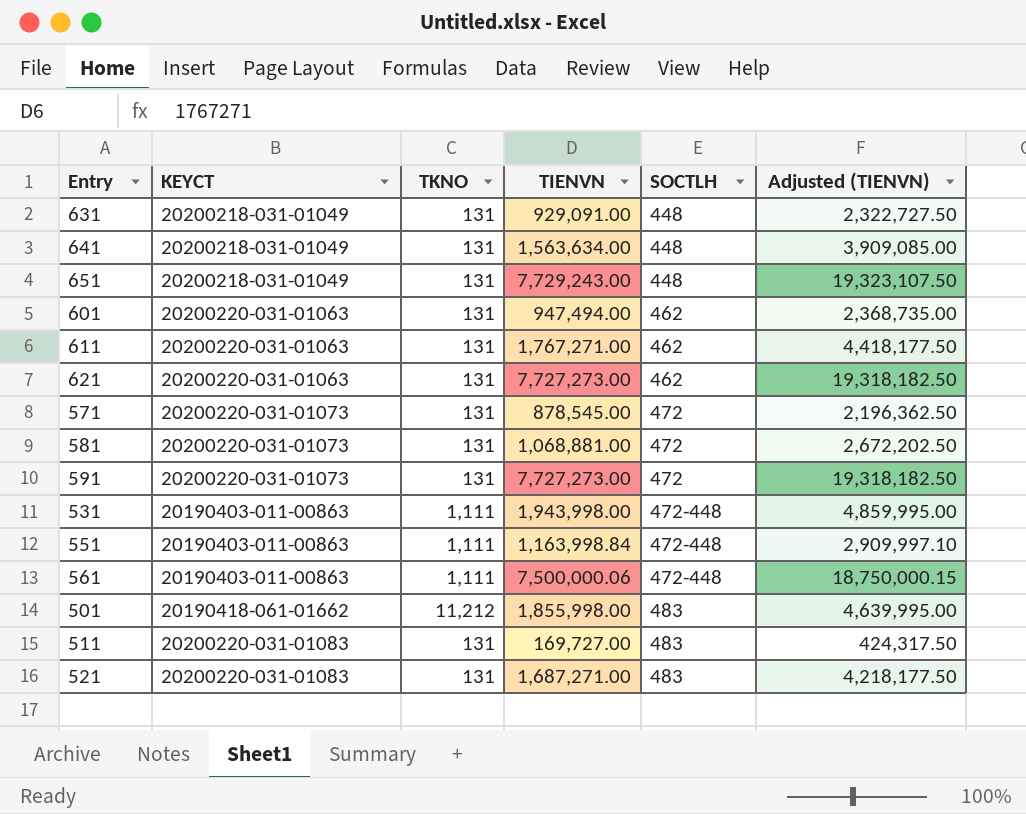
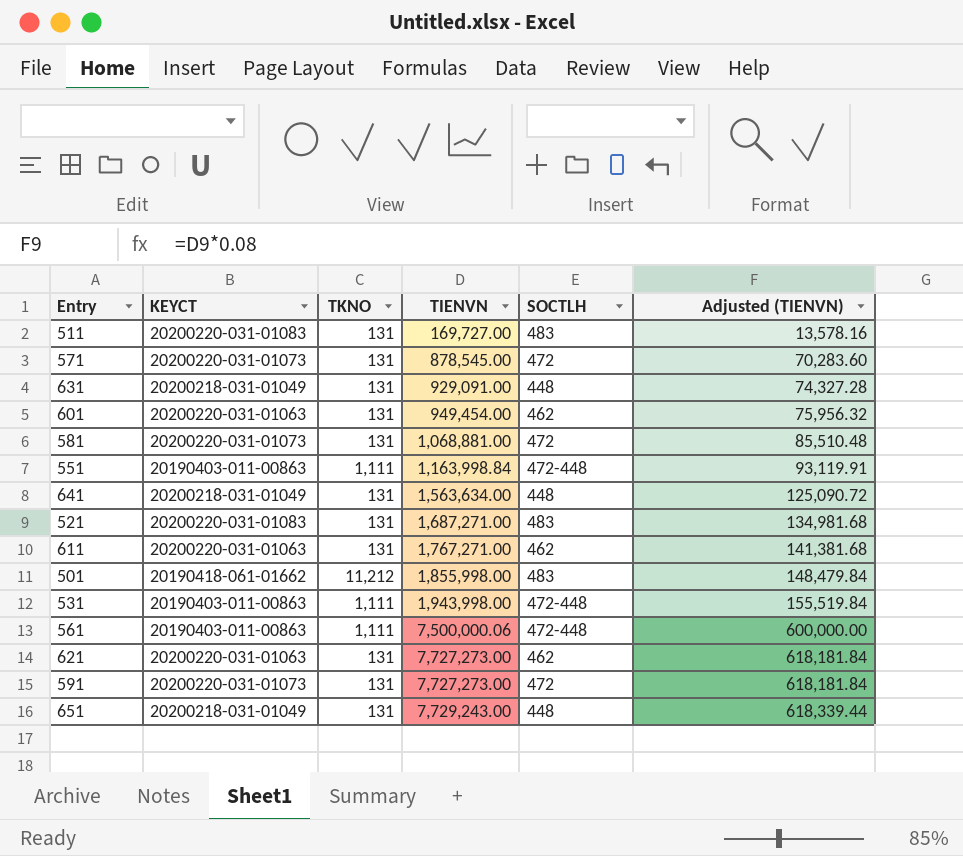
row order: SOCTLH ascending -> TIENVN ascending
column Adjusted (TIENVN) | formula: [TIENVN] * 2.5 -> [TIENVN] * 0.08
601 | TIENVN: 947,494.00 -> 949,454.00

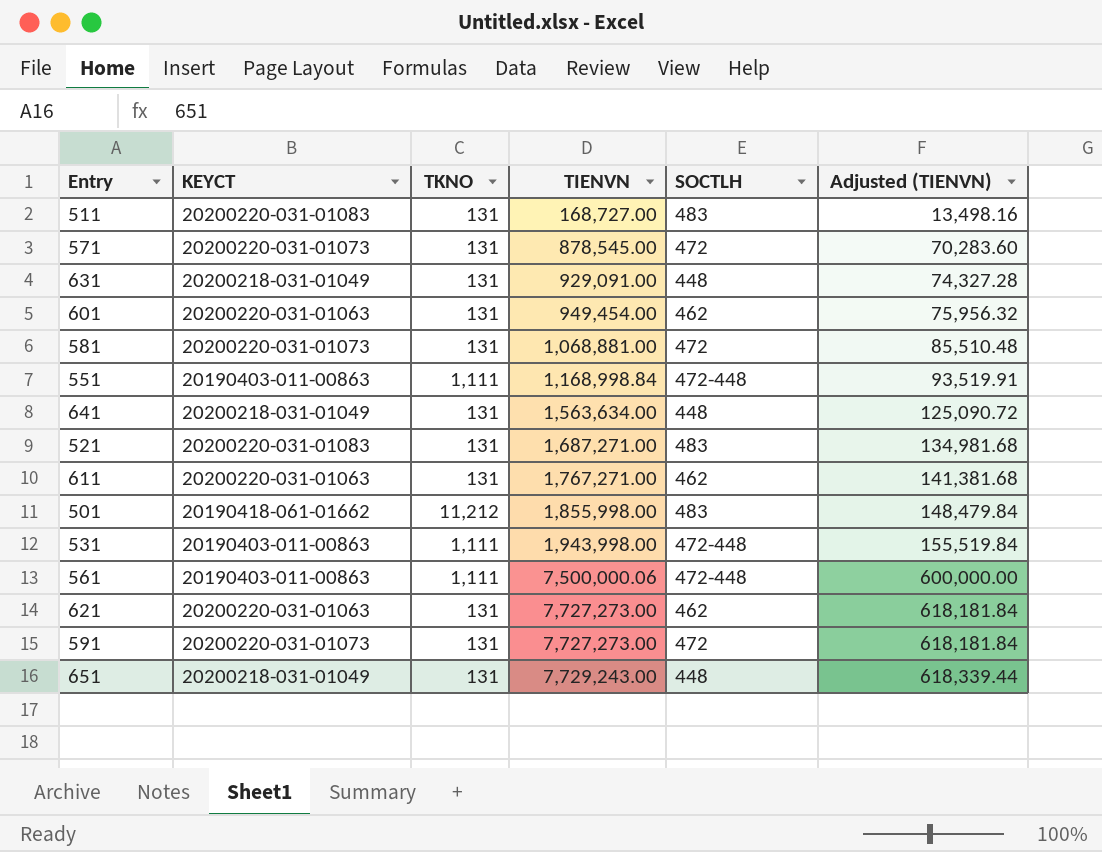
511 | TIENVN: 169,727.00 -> 168,727.00
511 | Adjusted (TIENVN): 13,578.16 -> 13,498.16
551 | TIENVN: 1,163,998.84 -> 1,168,998.84
551 | Adjusted (TIENVN): 93,119.91 -> 93,519.91

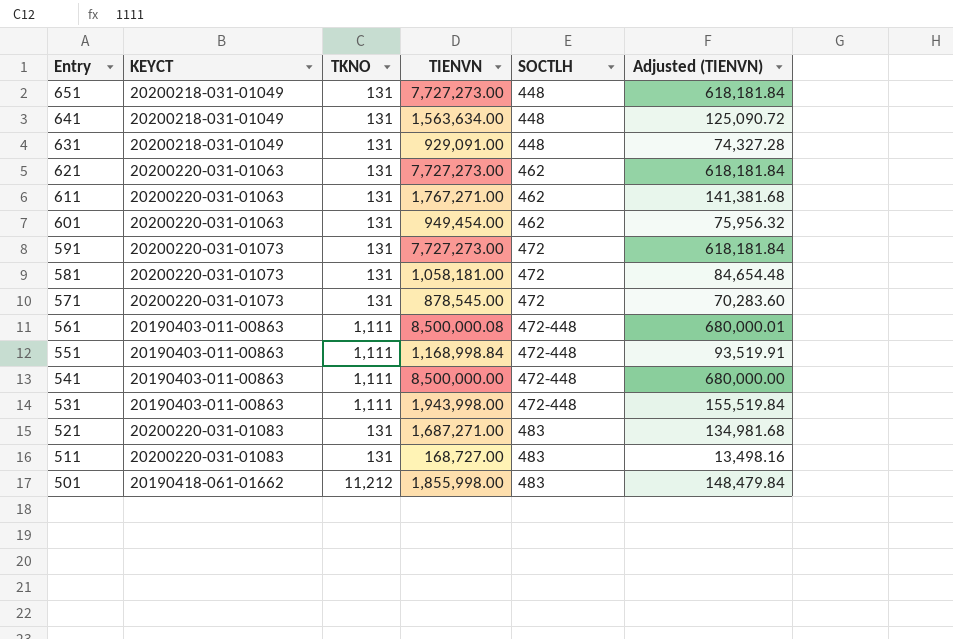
row order: TIENVN ascending -> Entry descending
651 | TIENVN: 7,729,243.00 -> 7,727,273.00
651 | Adjusted (TIENVN): 618,339.44 -> 618,181.84
581 | TIENVN: 1,068,881.00 -> 1,058,181.00
581 | Adjusted (TIENVN): 85,510.48 -> 84,654.48
561 | TIENVN: 7,500,000.06 -> 8,500,000.08
561 | Adjusted (TIENVN): 600,000.00 -> 680,000.01
row 541: none -> 20190403-011-00863 | 1,111 | 8,500,000.00 | 472-448 | 680,000.00

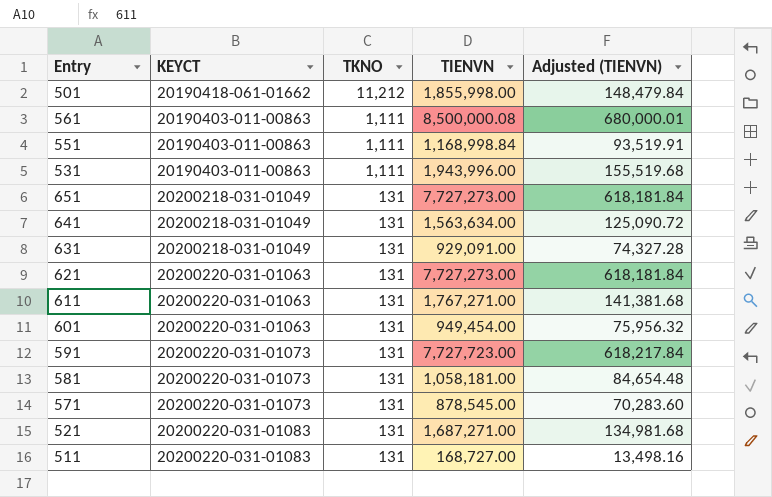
row order: Entry descending -> TKNO descending
column SOCTLH | position: 5 -> none
row 541: 20190403-011-00863 | 1,111 | 8,500,000.00 | 472-448 | 680,000.00 -> none
531 | TIENVN: 1,943,998.00 -> 1,943,996.00
531 | Adjusted (TIENVN): 155,519.84 -> 155,519.68
591 | TIENVN: 7,727,273.00 -> 7,727,723.00
591 | Adjusted (TIENVN): 618,181.84 -> 618,217.84

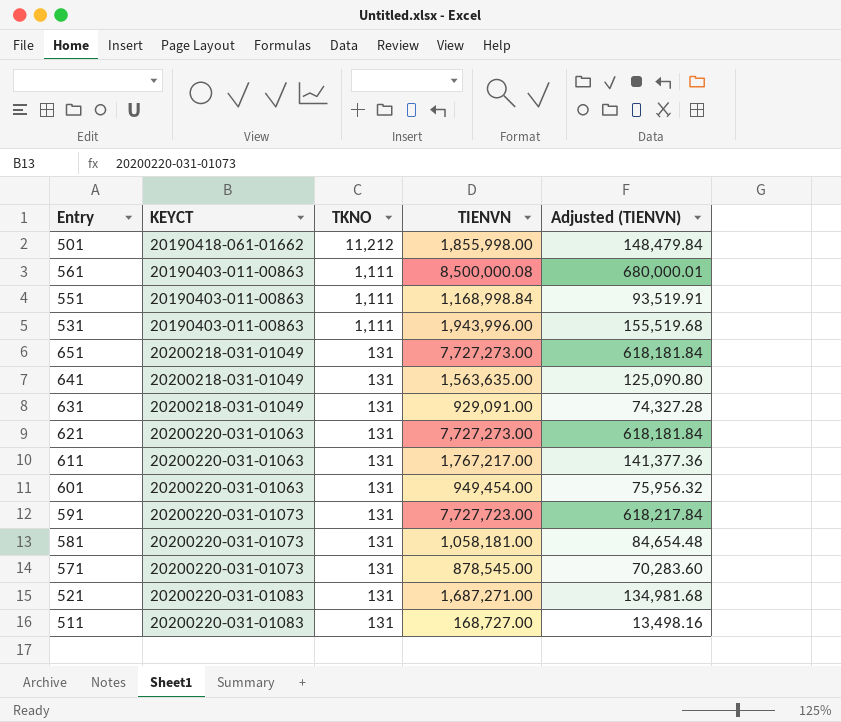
641 | TIENVN: 1,563,634.00 -> 1,563,635.00
641 | Adjusted (TIENVN): 125,090.72 -> 125,090.80
611 | TIENVN: 1,767,271.00 -> 1,767,217.00
611 | Adjusted (TIENVN): 141,381.68 -> 141,377.36

